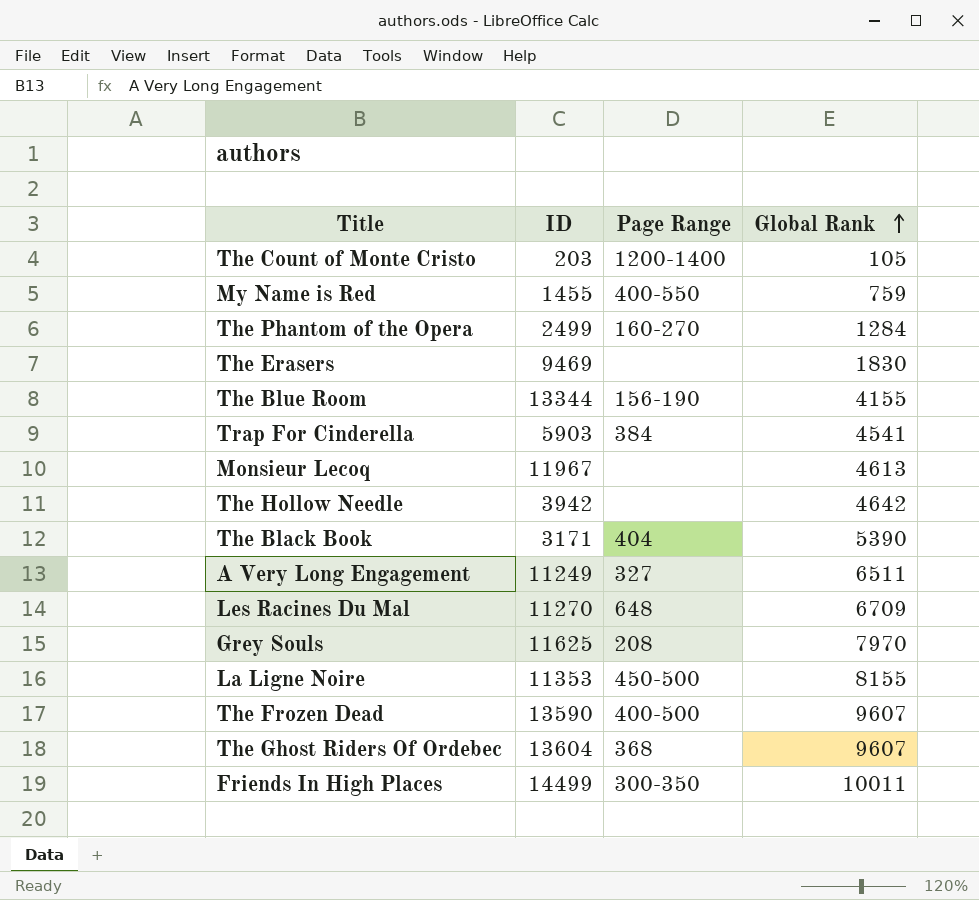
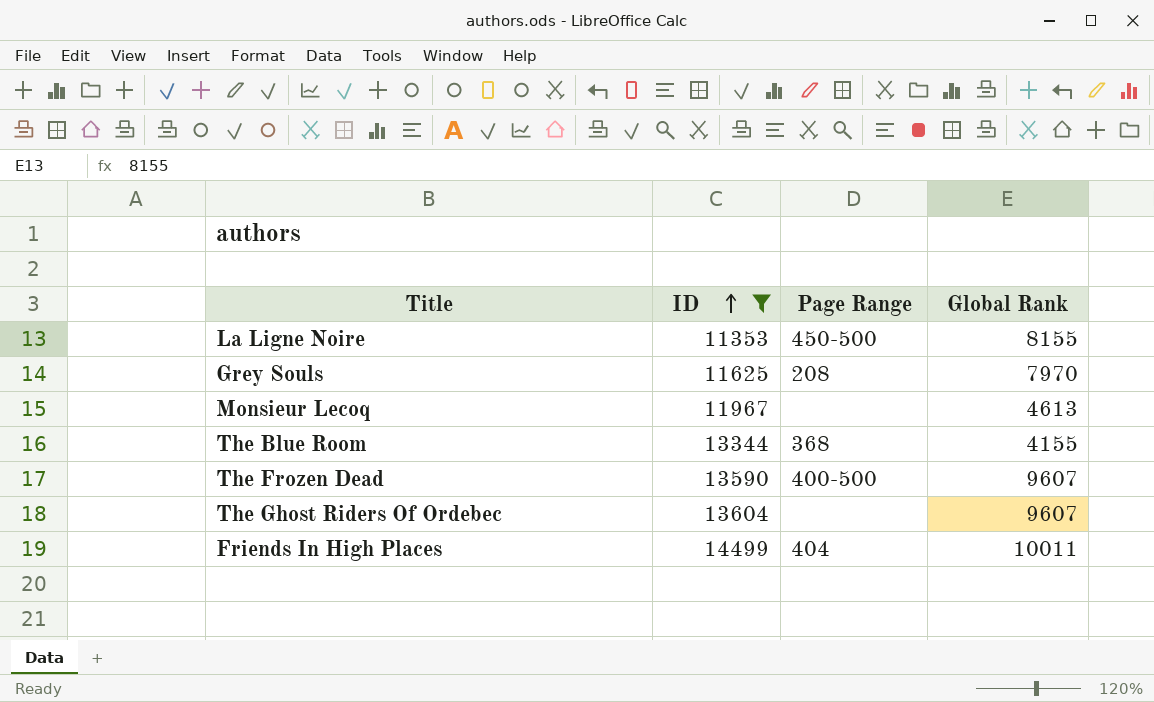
filter: none -> ID >= 11353
row order: Global Rank ascending -> ID ascending
The Blue Room | Page Range: 156-190 -> 368
The Ghost Riders Of Ordebec | Page Range: 368 -> none
Friends In High Places | Page Range: 300-350 -> 404

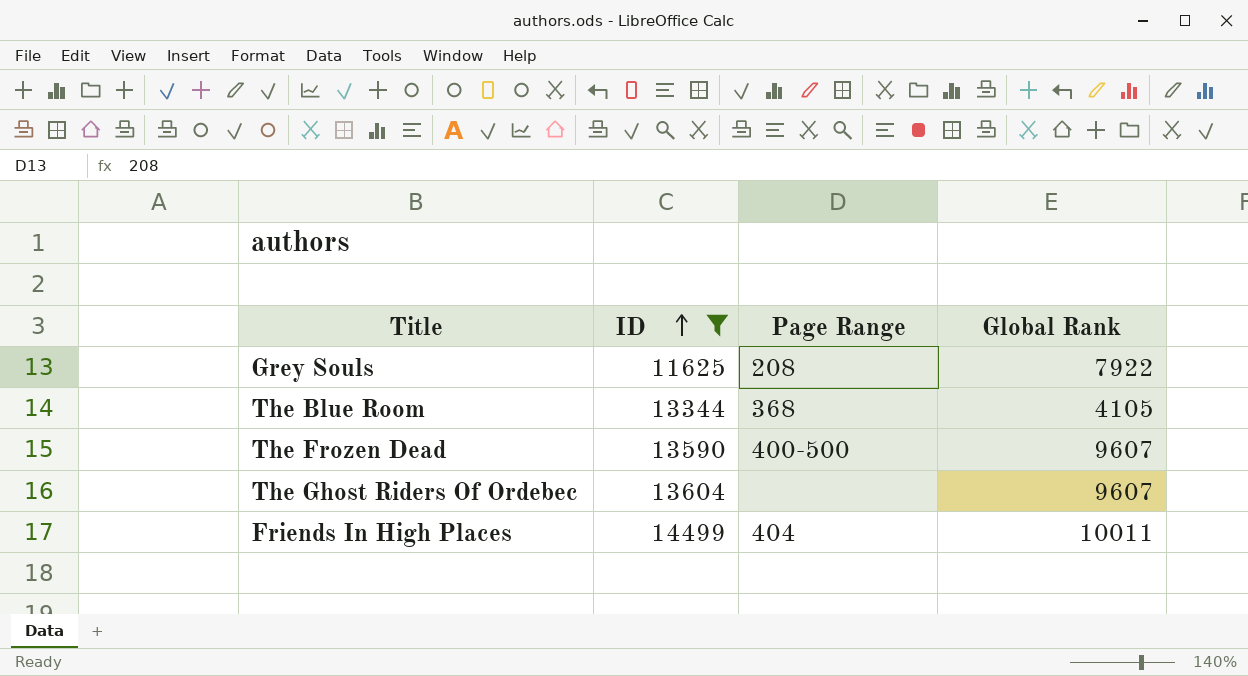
row La Ligne Noire: 11353 | 450-500 | 8155 -> none
row Monsieur Lecoq: 11967 | none | 4613 -> none
Grey Souls | Global Rank: 7970 -> 7922
The Blue Room | Global Rank: 4155 -> 4105

